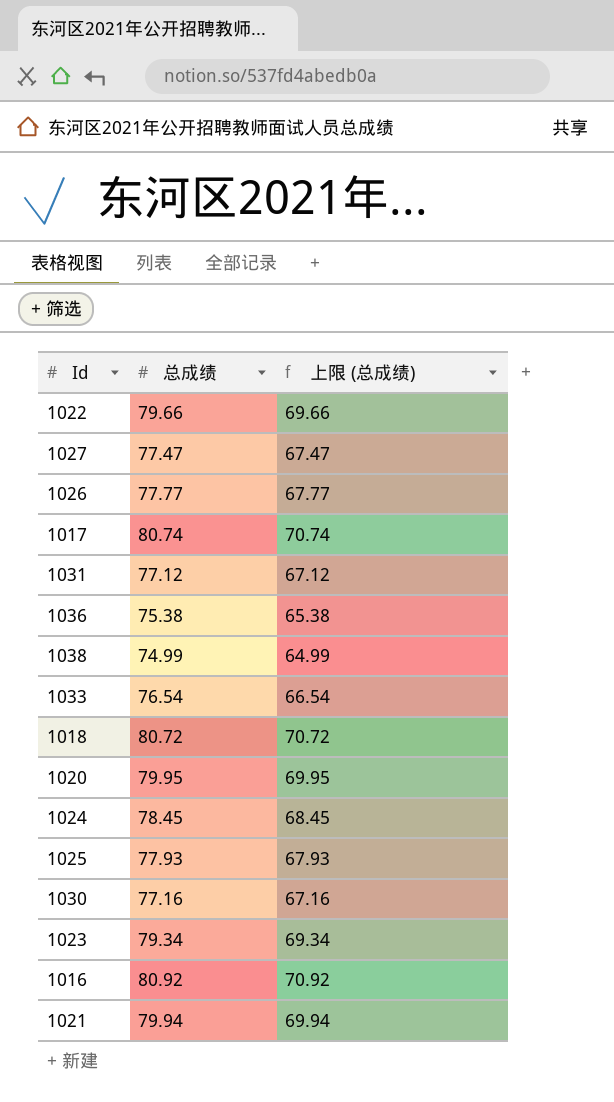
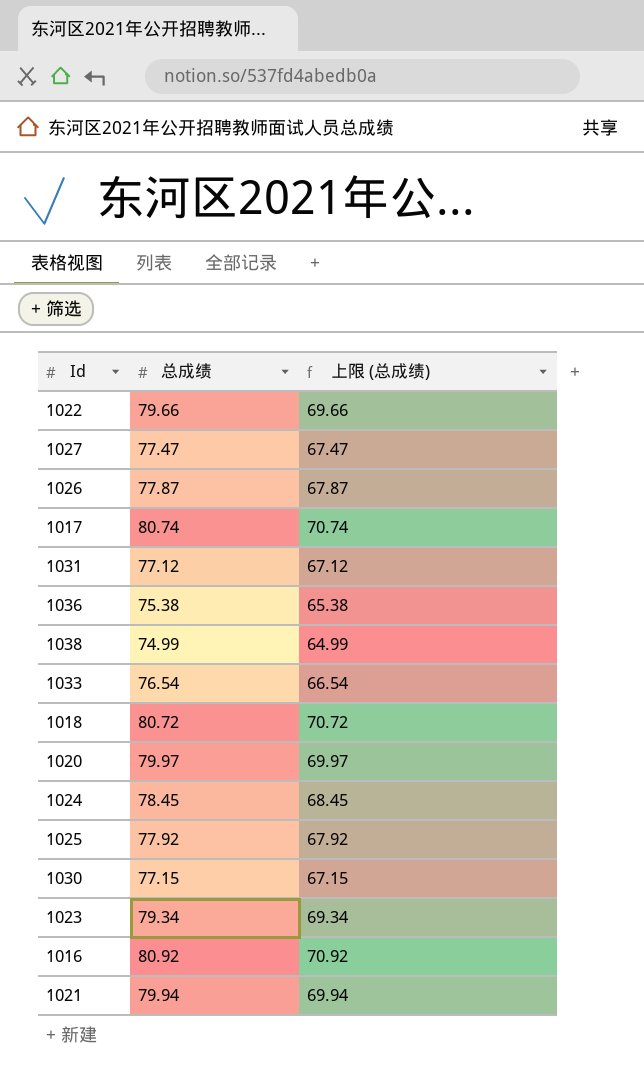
1026 | 总成绩: 77.77 -> 77.87
1026 | 上限 (总成绩): 67.77 -> 67.87
1020 | 总成绩: 79.95 -> 79.97
1020 | 上限 (总成绩): 69.95 -> 69.97
1025 | 总成绩: 77.93 -> 77.92
1025 | 上限 (总成绩): 67.93 -> 67.92
1030 | 总成绩: 77.16 -> 77.15
1030 | 上限 (总成绩): 67.16 -> 67.15

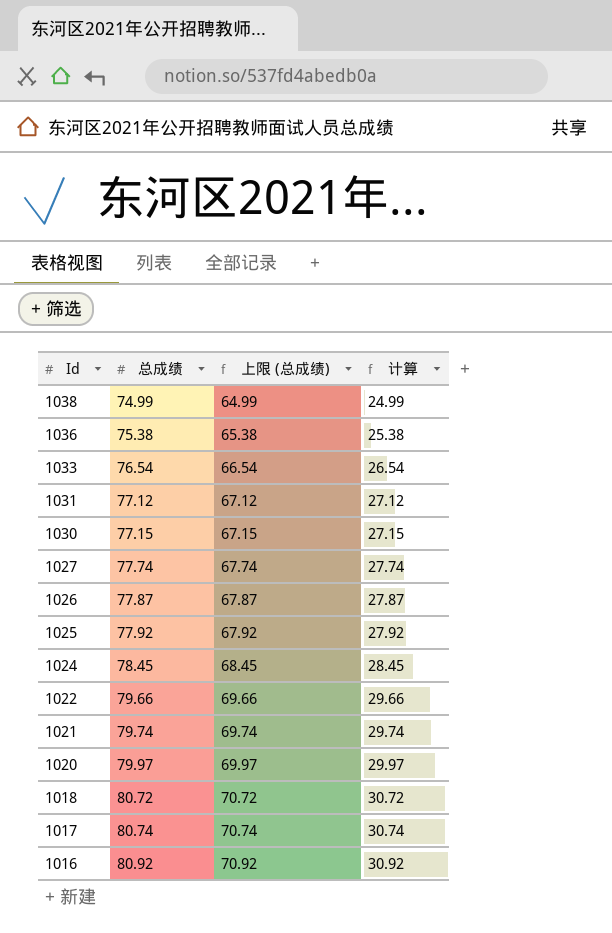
row order: none -> Id descending
column 计算 | formula: none -> [总成绩] - 50
row 1023: 79.34 | 69.34 -> none
1027 | 总成绩: 77.47 -> 77.74
1027 | 上限 (总成绩): 67.47 -> 67.74
1021 | 总成绩: 79.94 -> 79.74
1021 | 上限 (总成绩): 69.94 -> 69.74

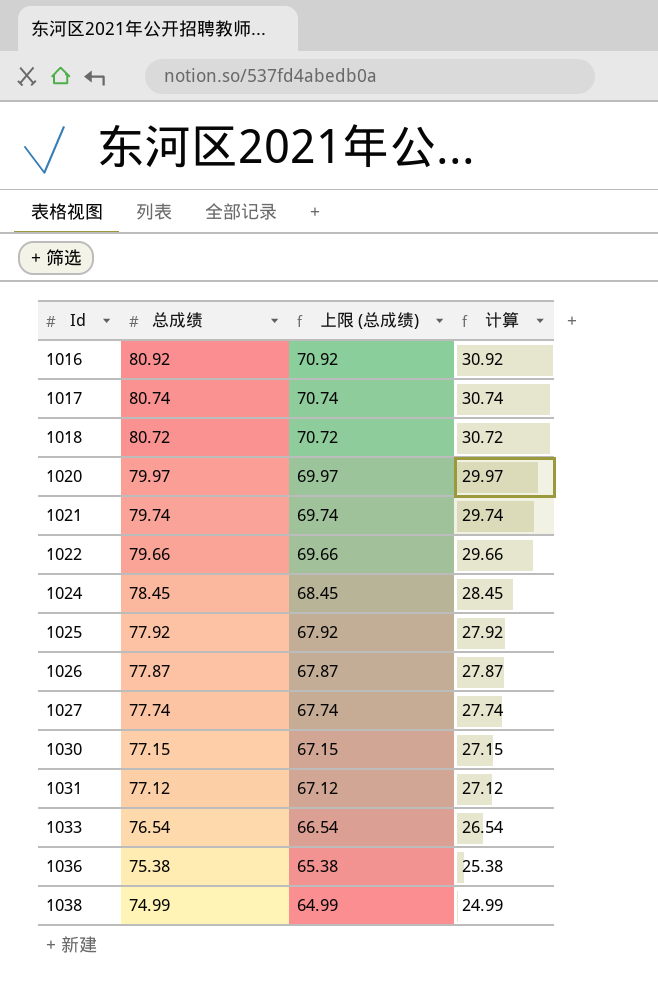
row order: Id descending -> Id ascending

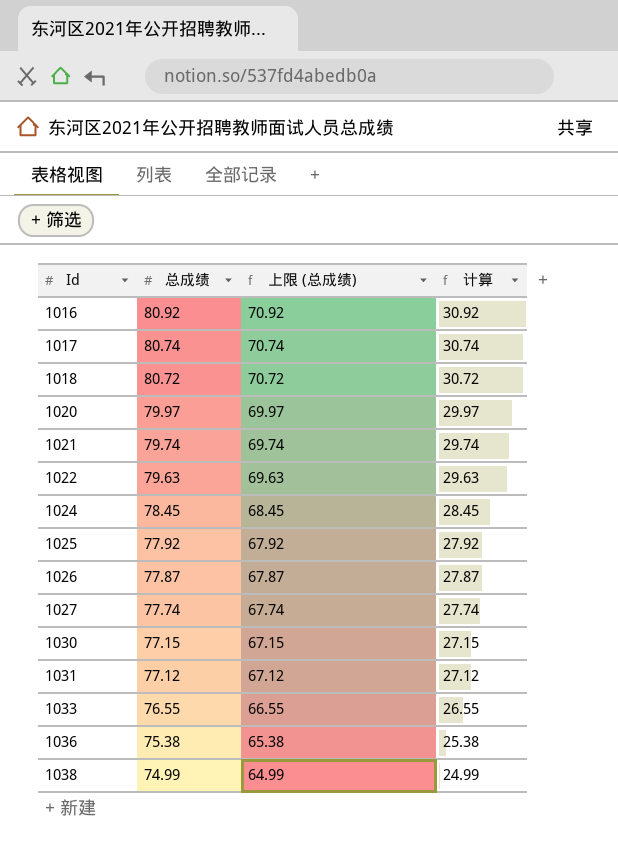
1022 | 总成绩: 79.66 -> 79.63
1022 | 上限 (总成绩): 69.66 -> 69.63
1022 | 计算: 29.66 -> 29.63
1033 | 总成绩: 76.54 -> 76.55
1033 | 上限 (总成绩): 66.54 -> 66.55
1033 | 计算: 26.54 -> 26.55

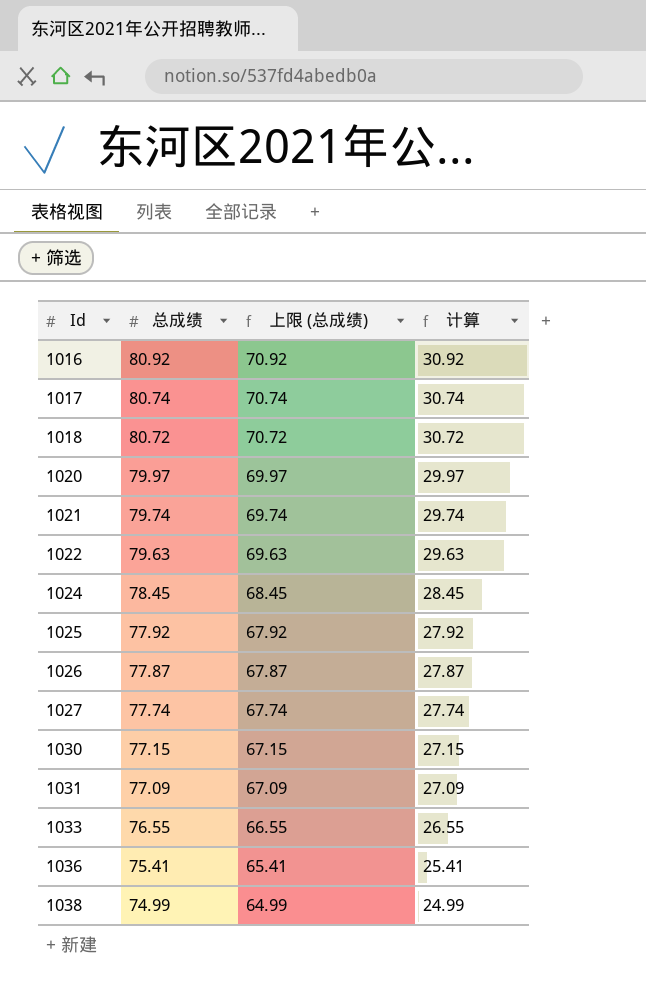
1031 | 总成绩: 77.12 -> 77.09
1031 | 上限 (总成绩): 67.12 -> 67.09
1031 | 计算: 27.12 -> 27.09
1036 | 总成绩: 75.38 -> 75.41
1036 | 上限 (总成绩): 65.38 -> 65.41
1036 | 计算: 25.38 -> 25.41

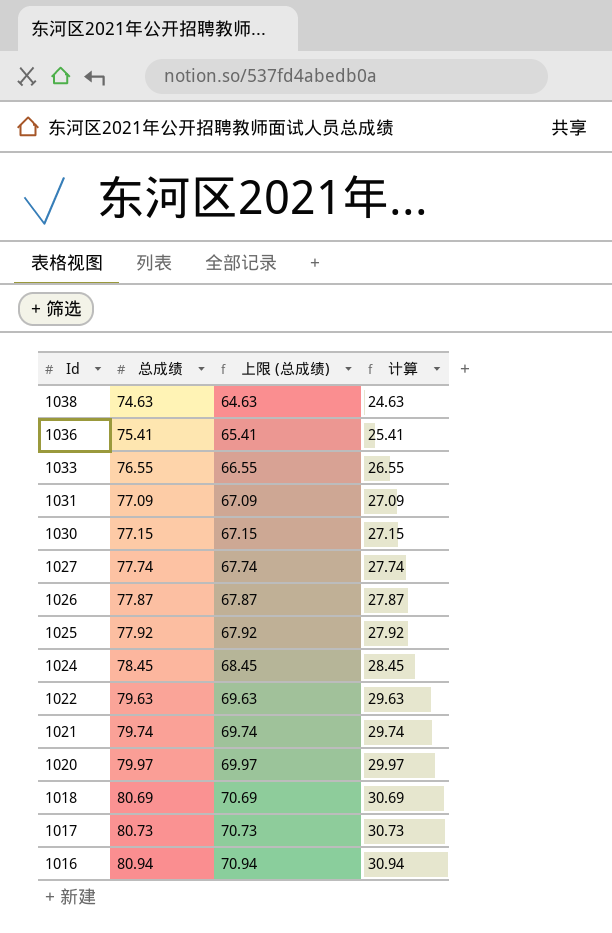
row order: Id ascending -> Id descending
1038 | 总成绩: 74.99 -> 74.63
1038 | 上限 (总成绩): 64.99 -> 64.63
1038 | 计算: 24.99 -> 24.63
1018 | 总成绩: 80.72 -> 80.69
1018 | 上限 (总成绩): 70.72 -> 70.69
1018 | 计算: 30.72 -> 30.69
1017 | 总成绩: 80.74 -> 80.73
1017 | 上限 (总成绩): 70.74 -> 70.73
1017 | 计算: 30.74 -> 30.73
1016 | 总成绩: 80.92 -> 80.94
1016 | 上限 (总成绩): 70.92 -> 70.94
1016 | 计算: 30.92 -> 30.94

